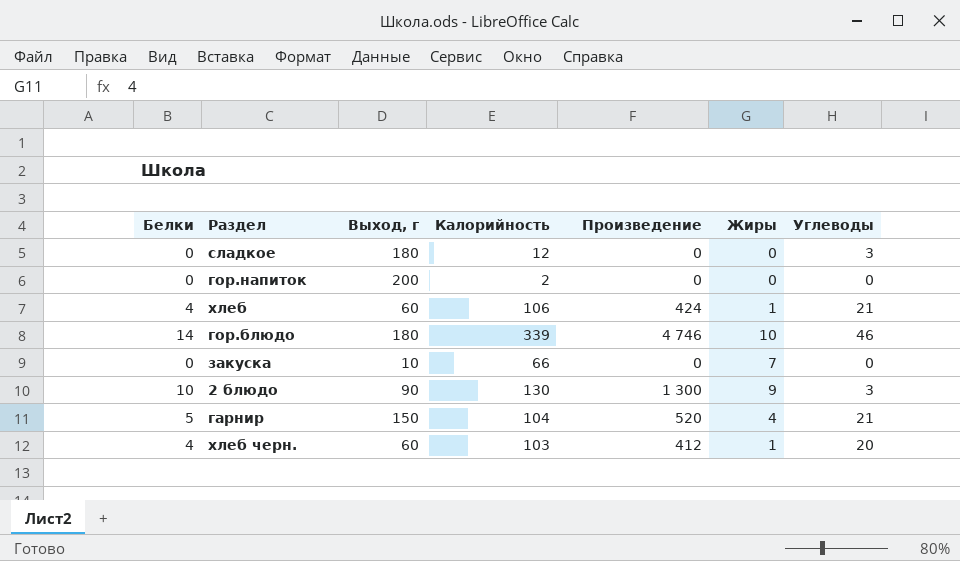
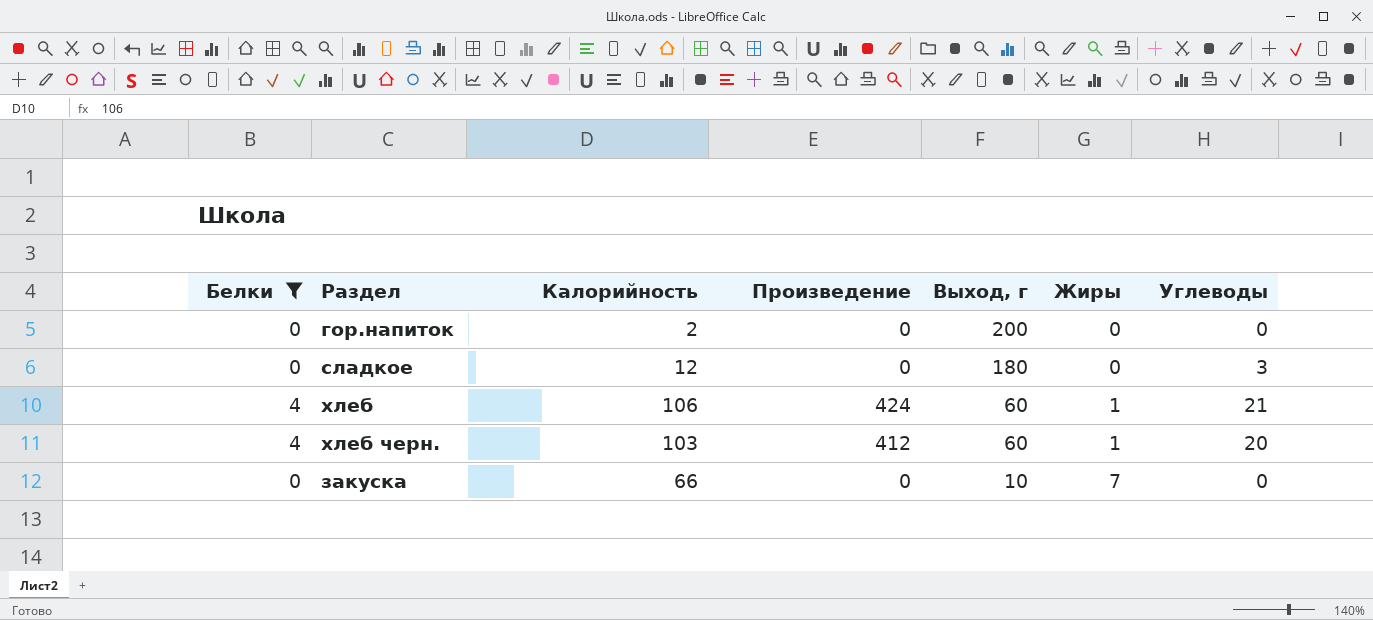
filter: none -> Белки <= 4
row order: none -> Выход, г descending
column Выход, г | position: 3 -> 5

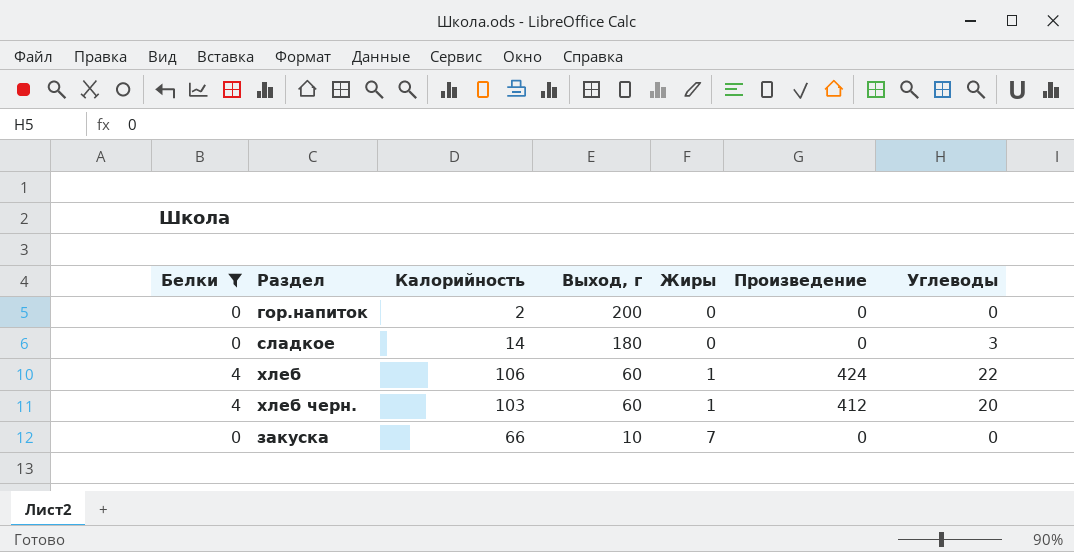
column Произведение | position: 4 -> 6
сладкое | Калорийность: 12 -> 14
хлеб | Углеводы: 21 -> 22

